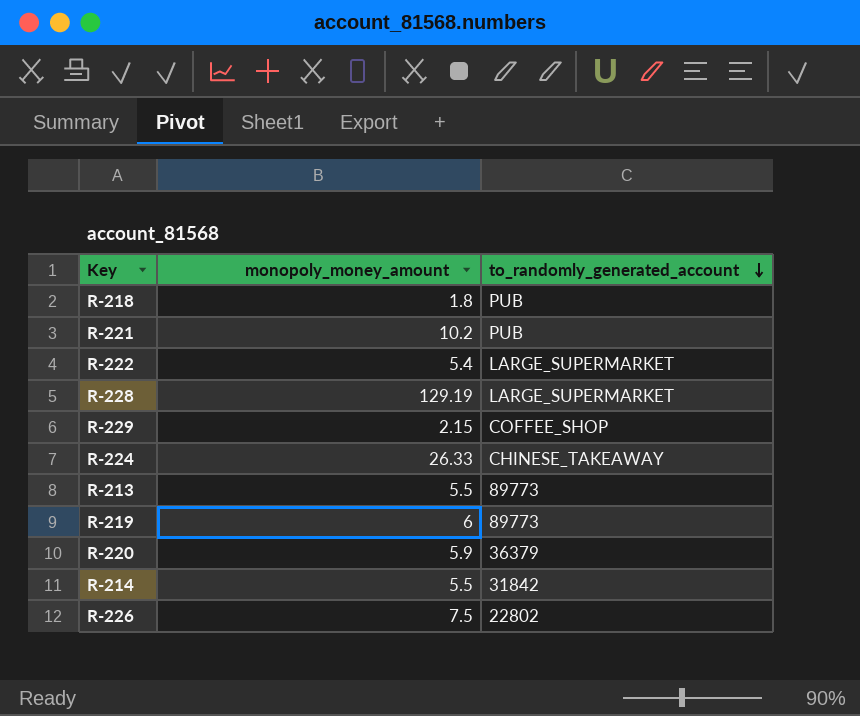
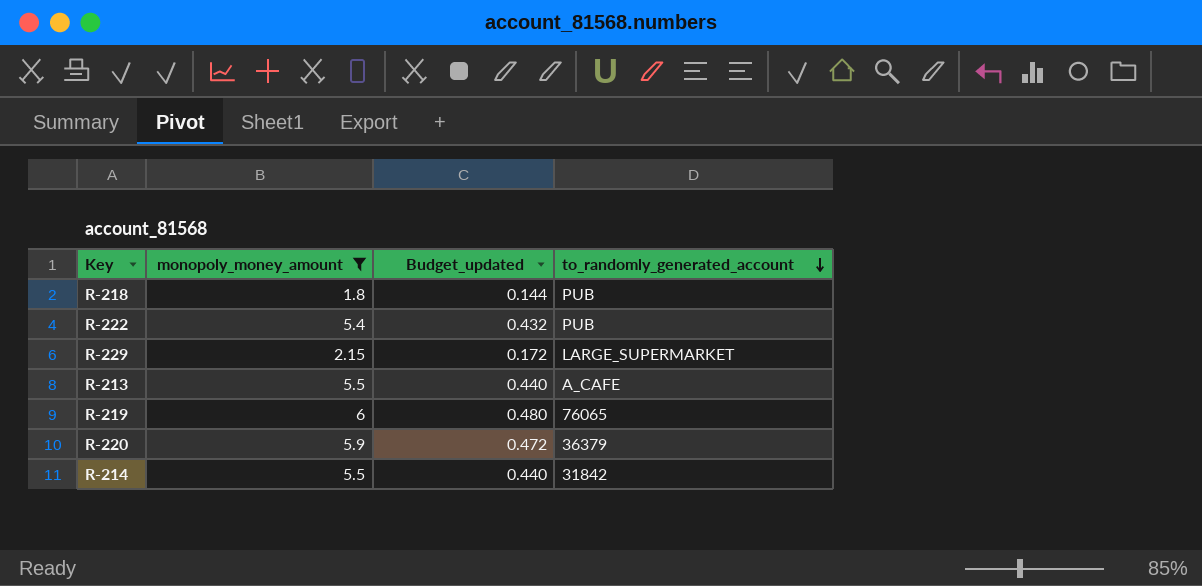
filter: none -> monopoly_money_amount <= 6
column Budget_updated | formula: none -> [monopoly_money_amount] * 0.08
R-222 | to_randomly_generated_account: LARGE_SUPERMARKET -> PUB
R-229 | to_randomly_generated_account: COFFEE_SHOP -> LARGE_SUPERMARKET
R-213 | to_randomly_generated_account: 89773 -> A_CAFE
R-219 | to_randomly_generated_account: 89773 -> 76065

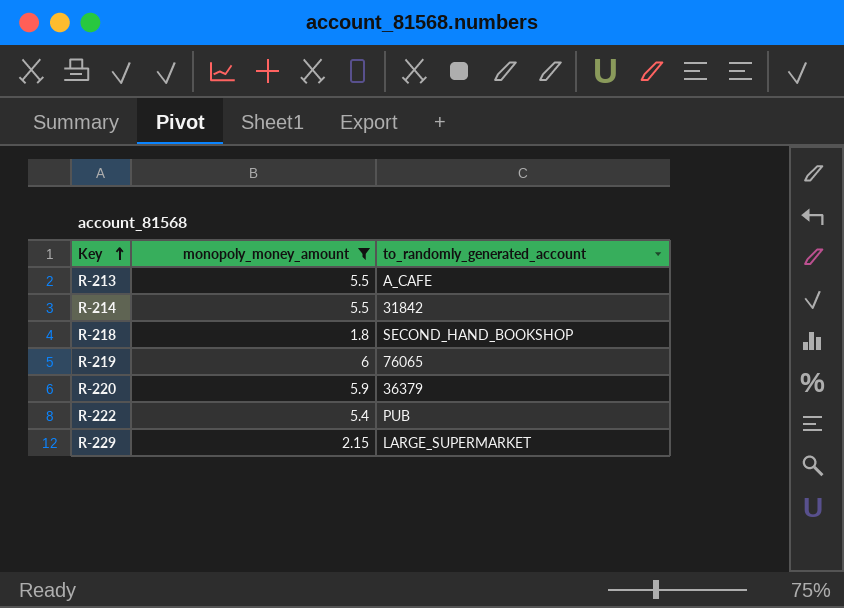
row order: to_randomly_generated_account descending -> Key ascending
column Budget_updated | formula: [monopoly_money_amount] * 0.08 -> none
R-218 | to_randomly_generated_account: PUB -> SECOND_HAND_BOOKSHOP

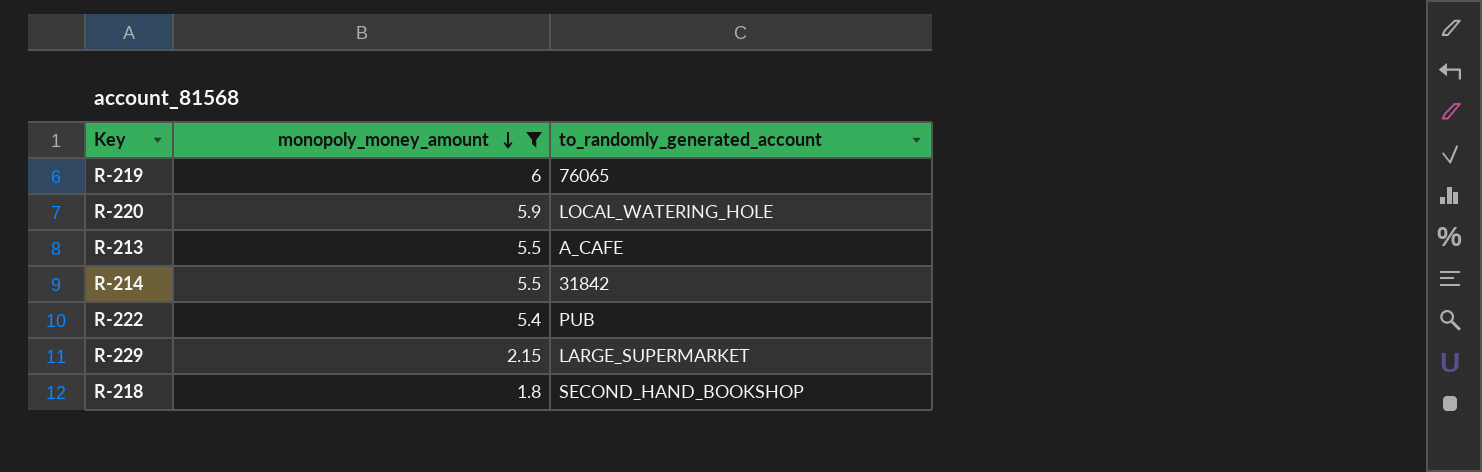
row order: Key ascending -> monopoly_money_amount descending
R-220 | to_randomly_generated_account: 36379 -> LOCAL_WATERING_HOLE

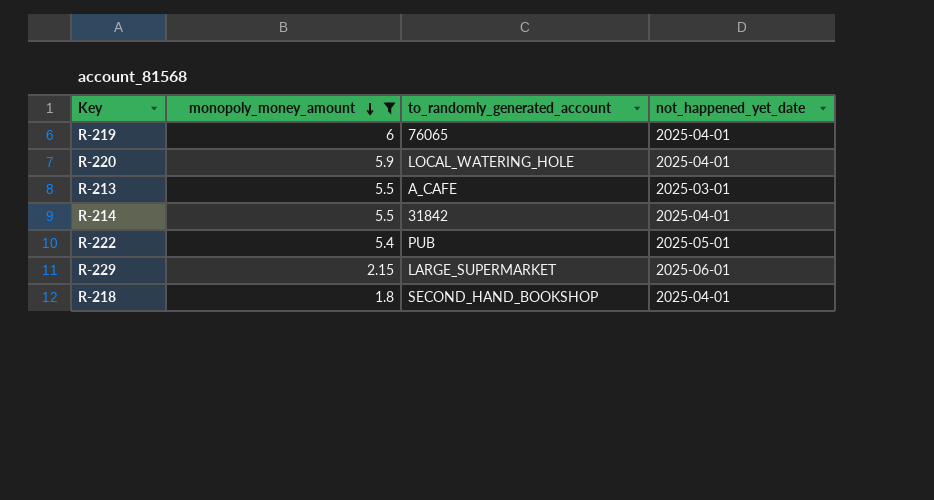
column not_happened_yet_date | position: none -> 4

